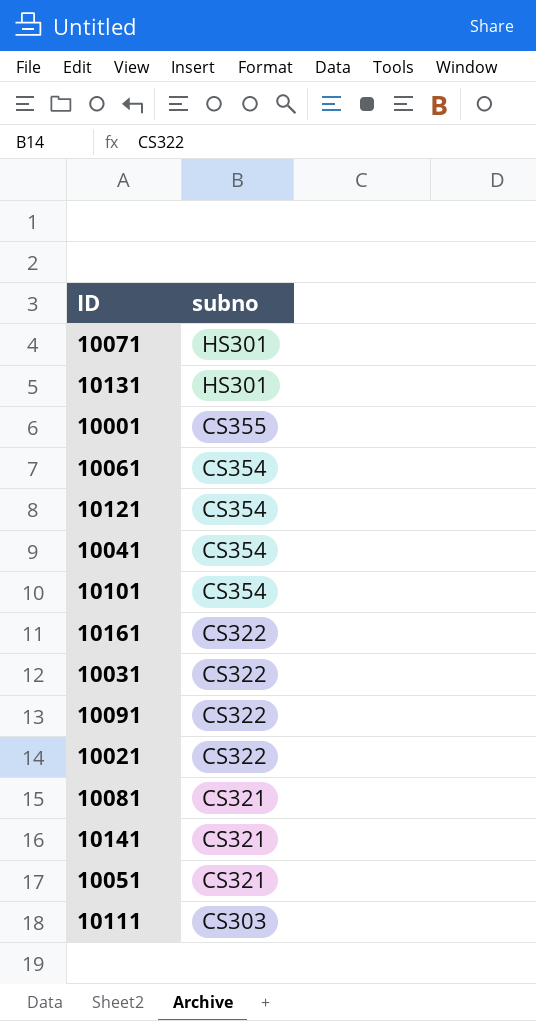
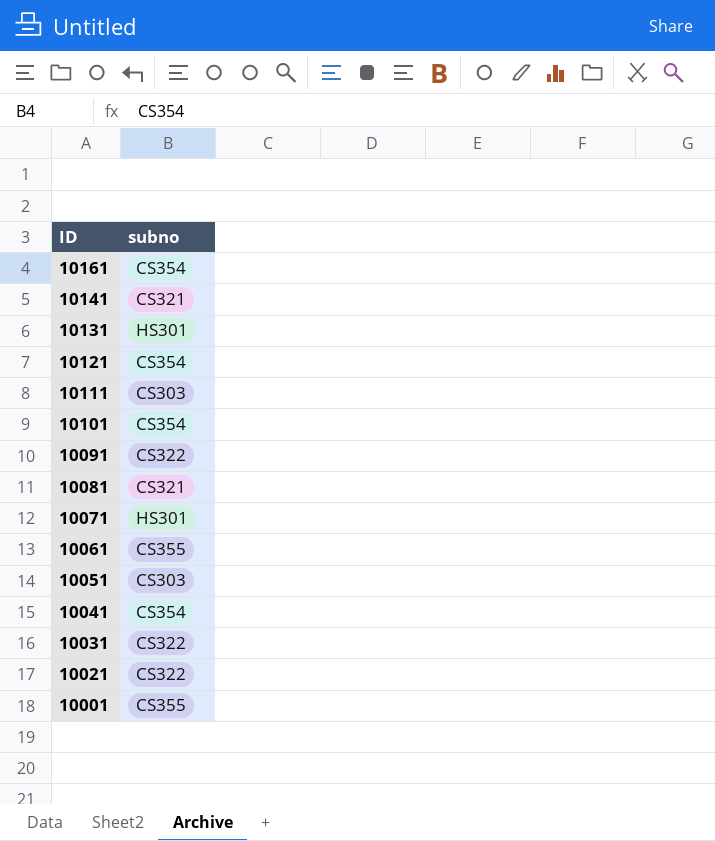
row order: subno descending -> ID descending
10161 | subno: CS322 -> CS354
10061 | subno: CS354 -> CS355
10051 | subno: CS321 -> CS303

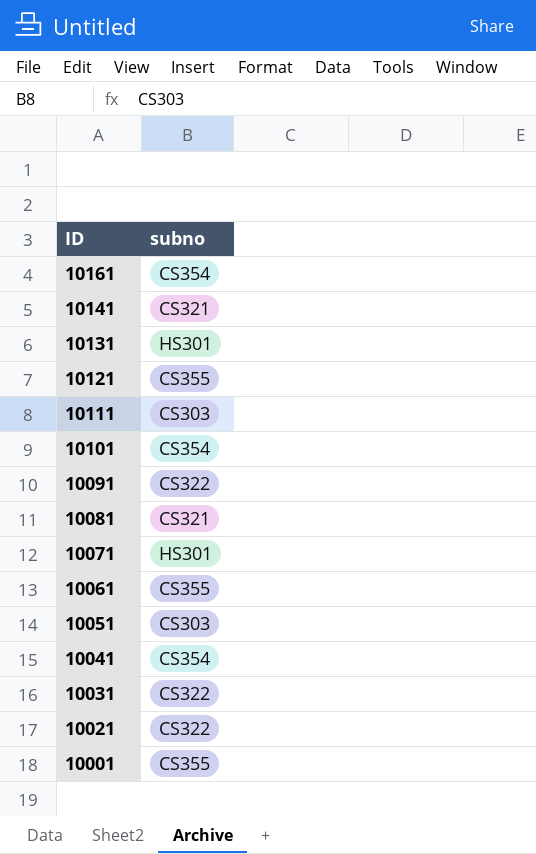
10121 | subno: CS354 -> CS355

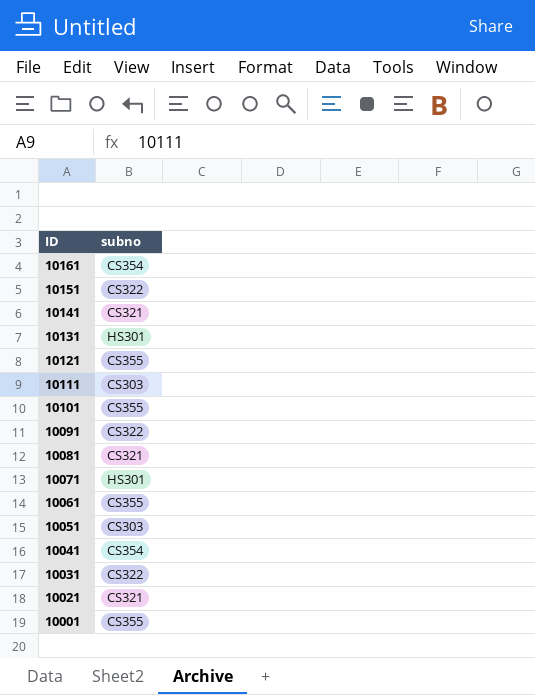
row 10151: none -> CS322
10101 | subno: CS354 -> CS355
10021 | subno: CS322 -> CS321

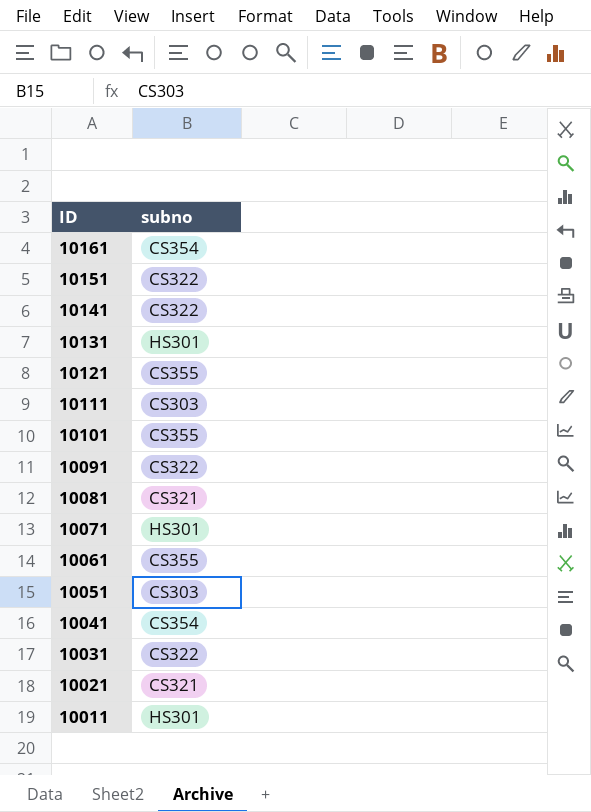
row 10001: CS355 -> none
10141 | subno: CS321 -> CS322
row 10011: none -> HS301

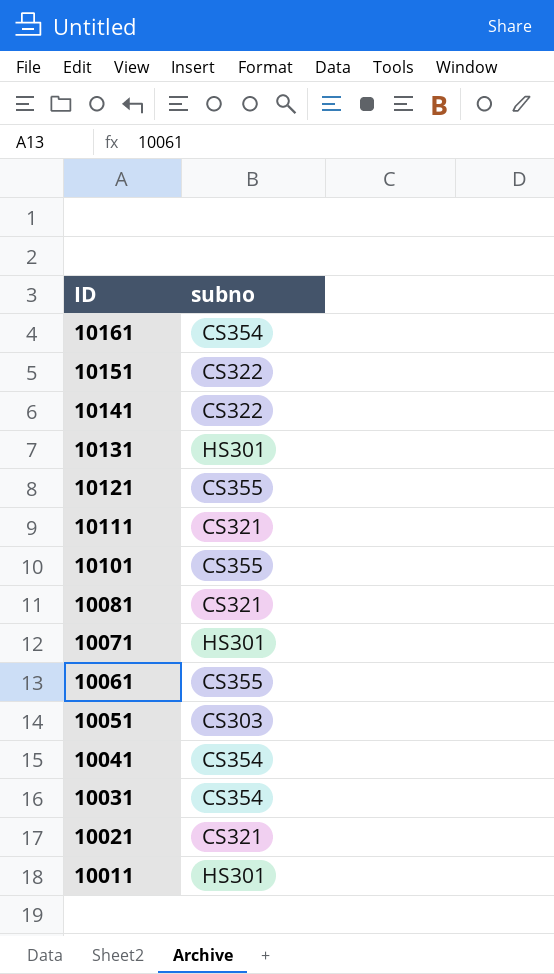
row 10091: CS322 -> none
10111 | subno: CS303 -> CS321
10031 | subno: CS322 -> CS354

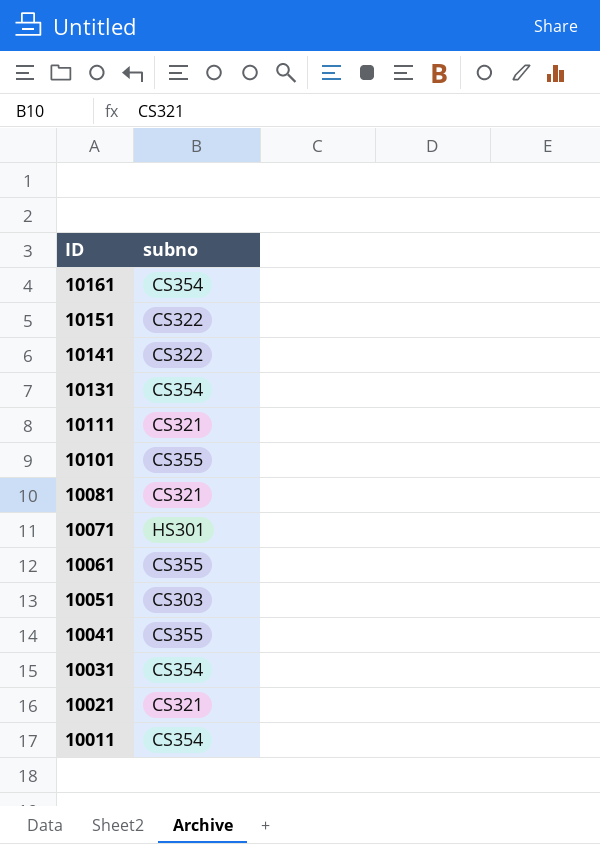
row 10121: CS355 -> none
10131 | subno: HS301 -> CS354
10041 | subno: CS354 -> CS355
10011 | subno: HS301 -> CS354

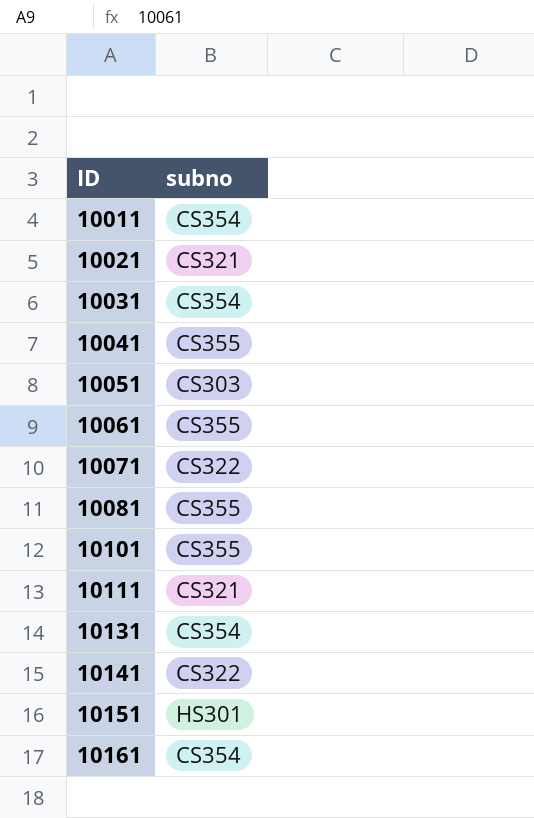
row order: ID descending -> ID ascending
10071 | subno: HS301 -> CS322
10081 | subno: CS321 -> CS355
10151 | subno: CS322 -> HS301

